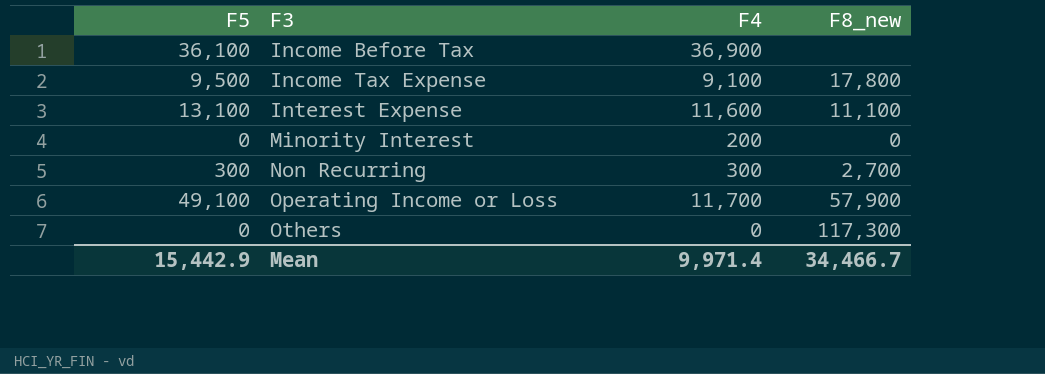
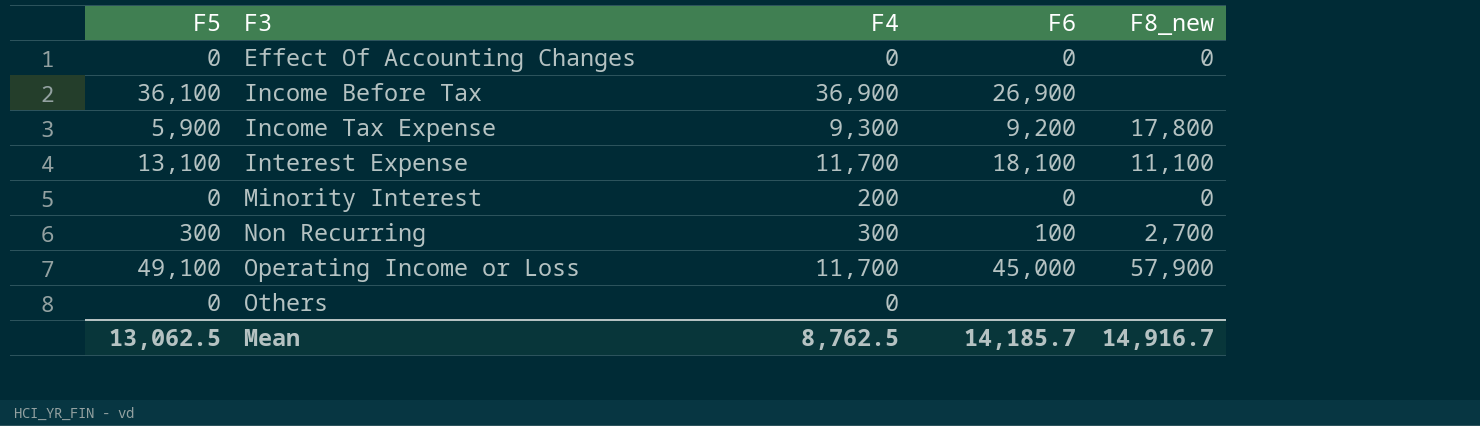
column F6 | position: none -> 4
row Effect Of Accounting Changes: none -> 0 | 0 | 0 | 0
Income Tax Expense | F5: 9,500 -> 5,900
Income Tax Expense | F4: 9,100 -> 9,300
Interest Expense | F4: 11,600 -> 11,700
Others | F8_new: 117,300 -> none
Mean | F5: 15,442.9 -> 13,062.5
Mean | F4: 9,971.4 -> 8,762.5
Mean | F8_new: 34,466.7 -> 14,916.7

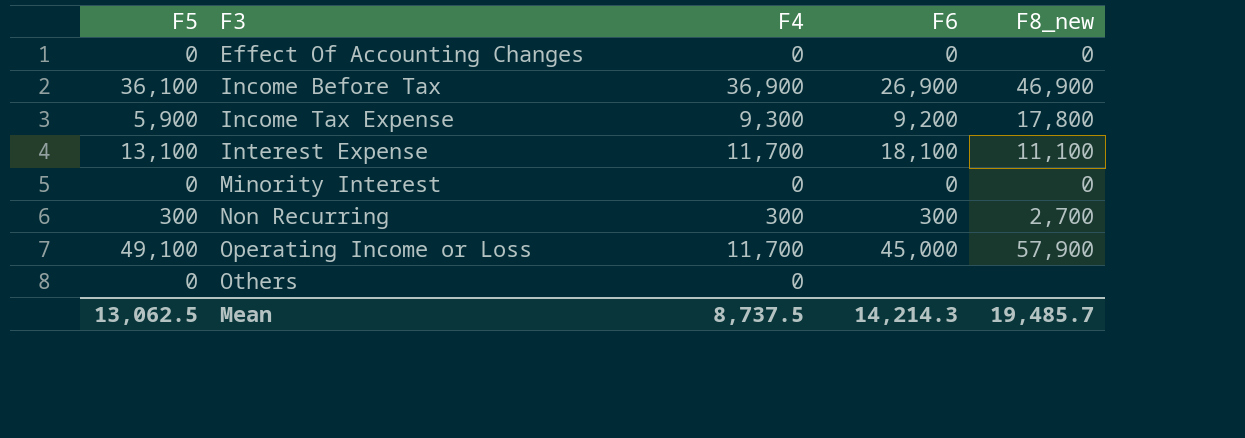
Income Before Tax | F8_new: none -> 46,900
Minority Interest | F4: 200 -> 0
Non Recurring | F6: 100 -> 300
Mean | F4: 8,762.5 -> 8,737.5
Mean | F6: 14,185.7 -> 14,214.3
Mean | F8_new: 14,916.7 -> 19,485.7

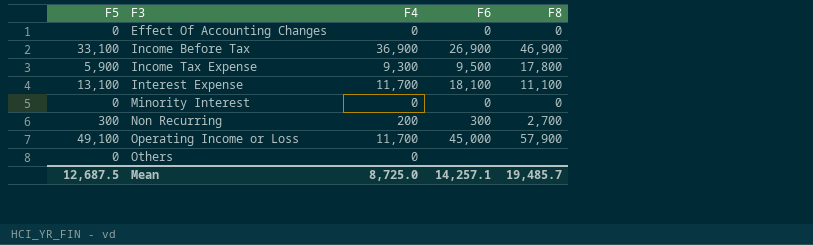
column name: F8_new -> F8
Income Before Tax | F5: 36,100 -> 33,100
Income Tax Expense | F6: 9,200 -> 9,500
Non Recurring | F4: 300 -> 200
Mean | F5: 13,062.5 -> 12,687.5
Mean | F4: 8,737.5 -> 8,725.0
Mean | F6: 14,214.3 -> 14,257.1

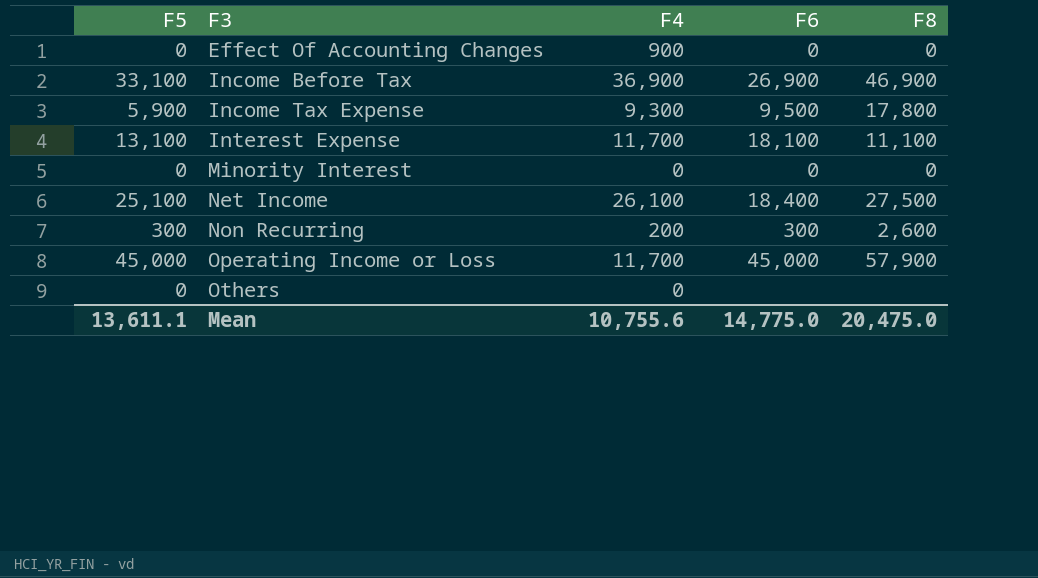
Effect Of Accounting Changes | F4: 0 -> 900
row Net Income: none -> 25,100 | 26,100 | 18,400 | 27,500
Non Recurring | F8: 2,700 -> 2,600
Operating Income or Loss | F5: 49,100 -> 45,000
Mean | F5: 12,687.5 -> 13,611.1
Mean | F4: 8,725.0 -> 10,755.6
Mean | F6: 14,257.1 -> 14,775.0
Mean | F8: 19,485.7 -> 20,475.0

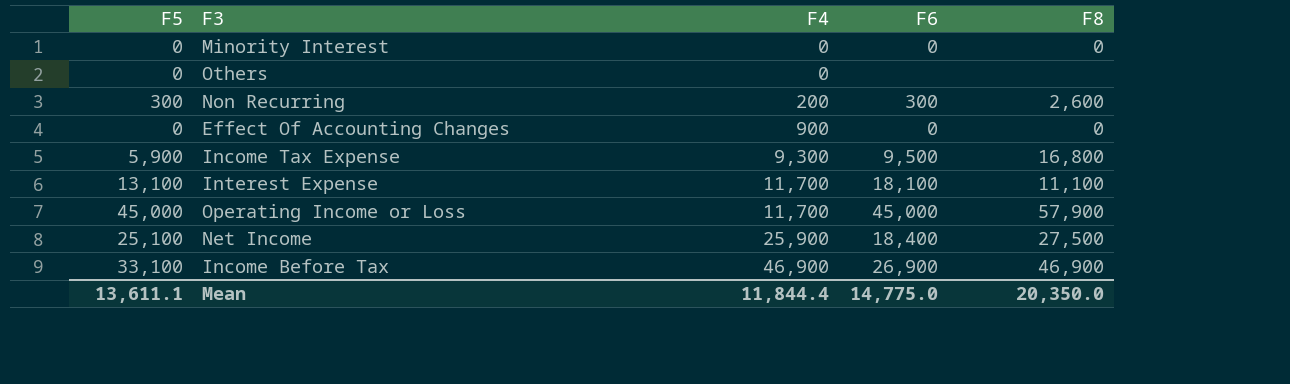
row order: F3 ascending -> F4 ascending
Income Tax Expense | F8: 17,800 -> 16,800
Net Income | F4: 26,100 -> 25,900
Income Before Tax | F4: 36,900 -> 46,900
Mean | F4: 10,755.6 -> 11,844.4
Mean | F8: 20,475.0 -> 20,350.0

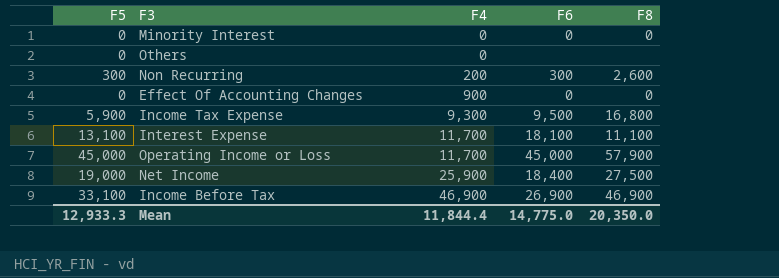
Net Income | F5: 25,100 -> 19,000
Mean | F5: 13,611.1 -> 12,933.3

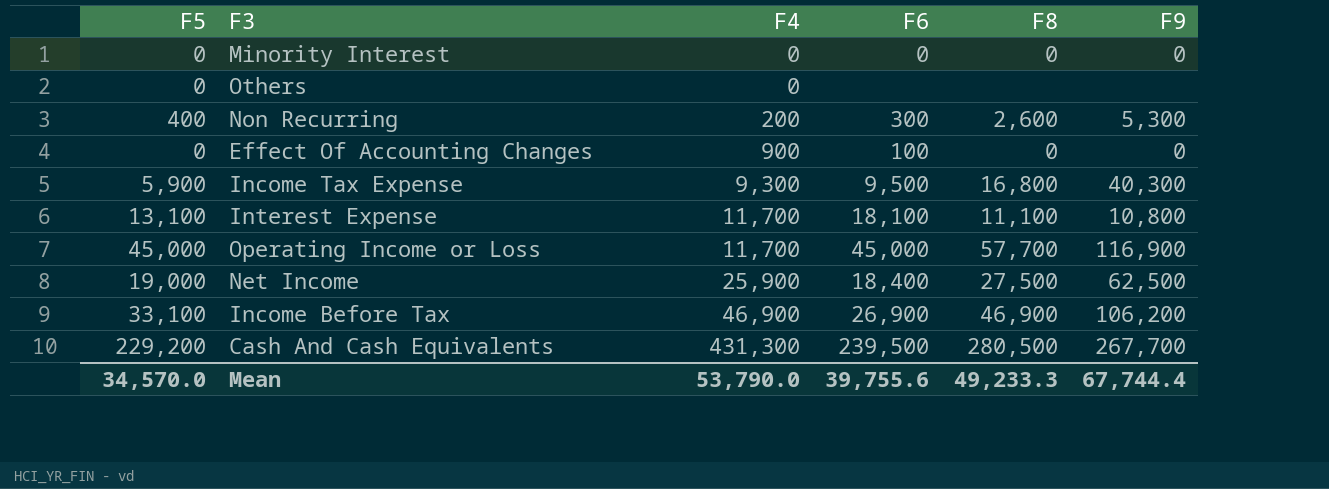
column F9 | position: none -> 6
Non Recurring | F5: 300 -> 400
Effect Of Accounting Changes | F6: 0 -> 100
Operating Income or Loss | F8: 57,900 -> 57,700
row Cash And Cash Equivalents: none -> 229,200 | 431,300 | 239,500 | 280,500 | 267,700
Mean | F5: 12,933.3 -> 34,570.0
Mean | F4: 11,844.4 -> 53,790.0
Mean | F6: 14,775.0 -> 39,755.6
Mean | F8: 20,350.0 -> 49,233.3

